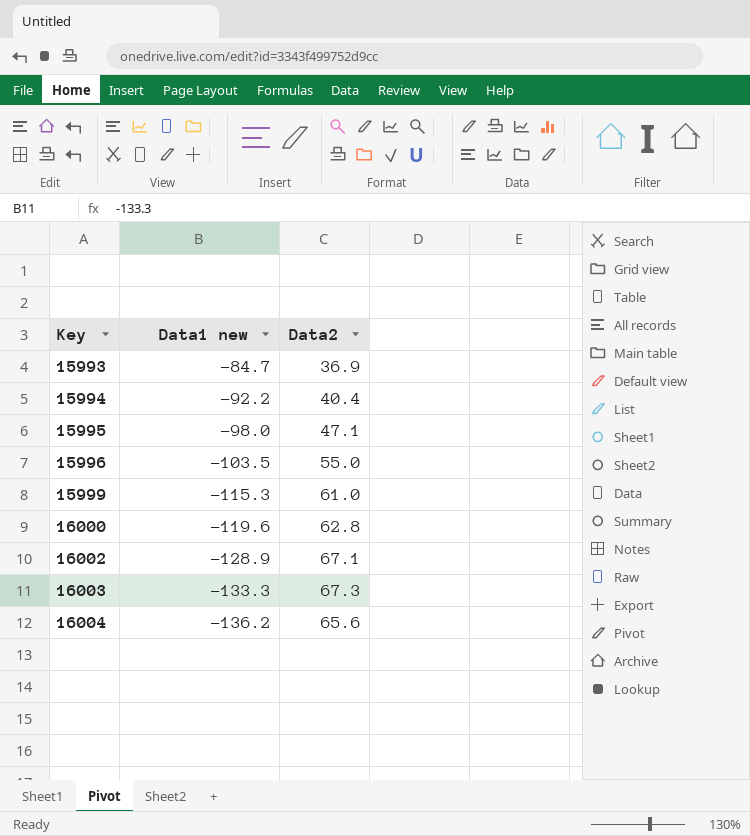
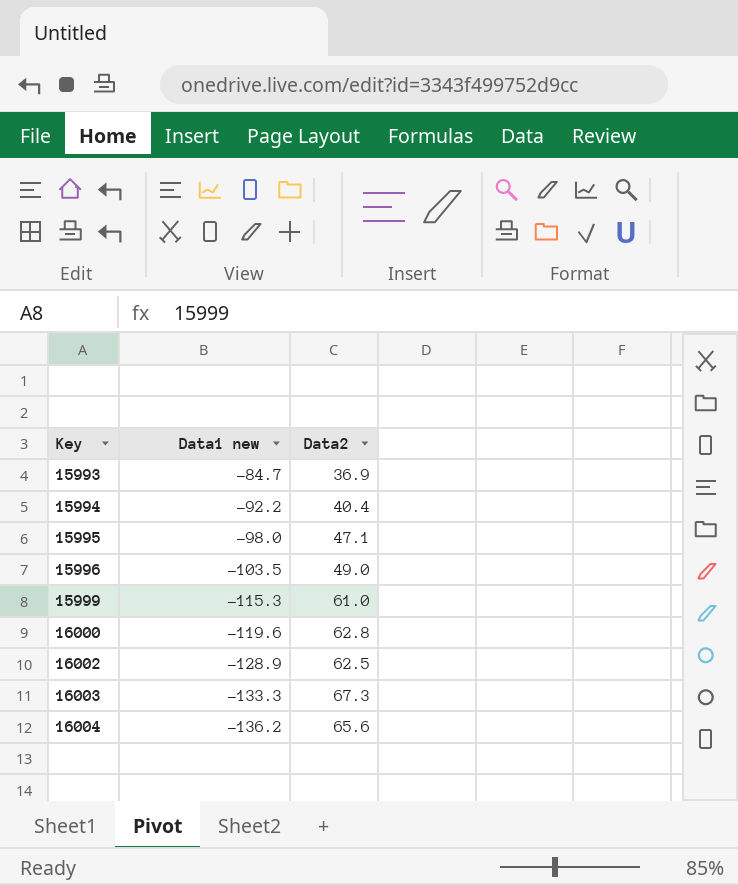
15996 | Data2: 55.0 -> 49.0
16002 | Data2: 67.1 -> 62.5

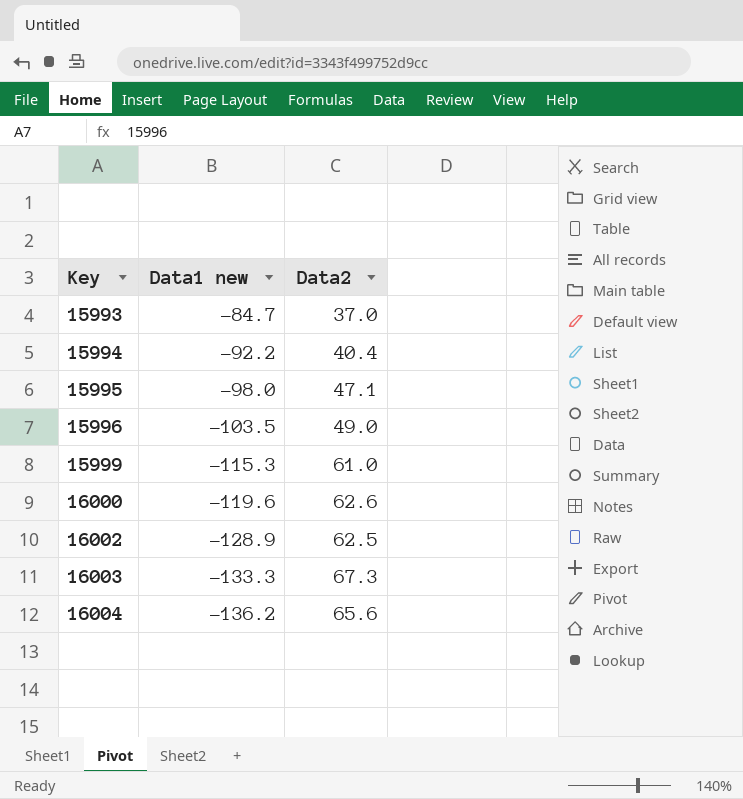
15993 | Data2: 36.9 -> 37.0
16000 | Data2: 62.8 -> 62.6

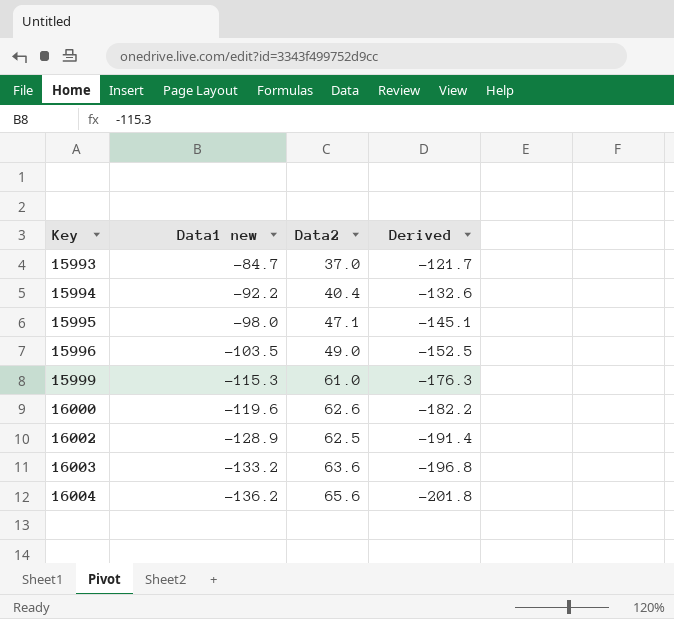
column Derived | formula: none -> [Data1 new] - [Data2]
16003 | Data1 new: -133.3 -> -133.2
16003 | Data2: 67.3 -> 63.6

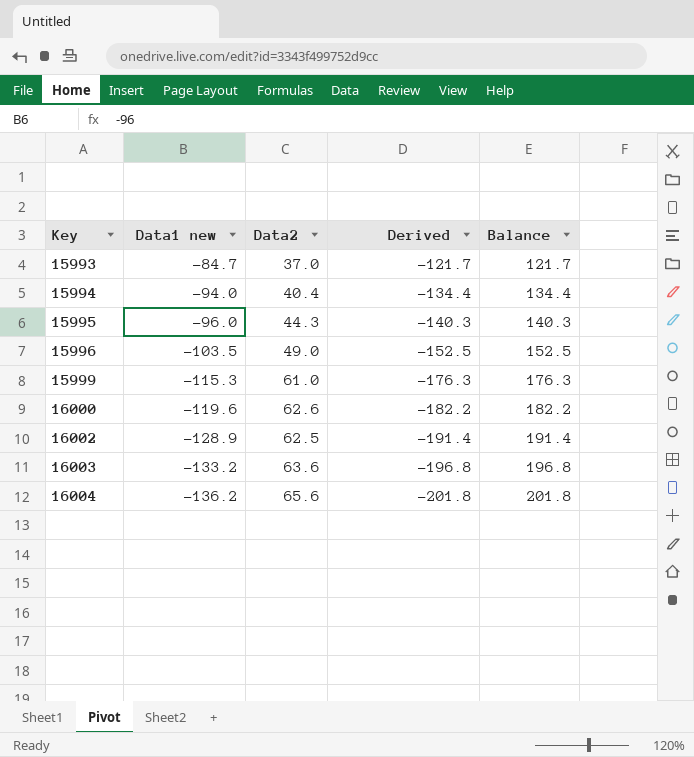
column Balance | formula: none -> [Data2] - [Data1 new]
15994 | Data1 new: -92.2 -> -94.0
15994 | Derived: -132.6 -> -134.4
15995 | Data1 new: -98.0 -> -96.0
15995 | Data2: 47.1 -> 44.3
15995 | Derived: -145.1 -> -140.3

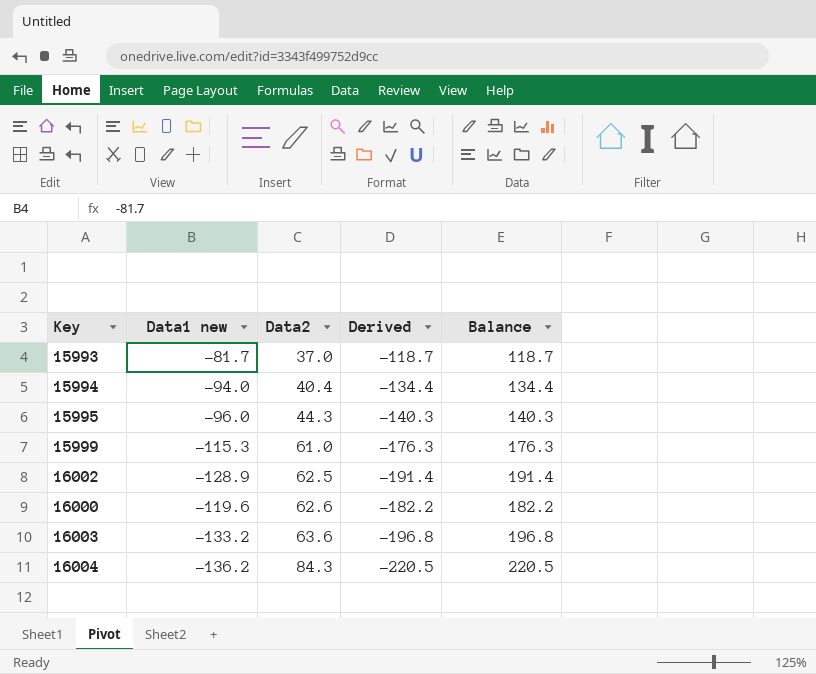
row order: Key ascending -> Data2 ascending
row 15996: -103.5 | 49.0 | -152.5 | 152.5 -> none
15993 | Data1 new: -84.7 -> -81.7
15993 | Derived: -121.7 -> -118.7
15993 | Balance: 121.7 -> 118.7
16004 | Data2: 65.6 -> 84.3
16004 | Derived: -201.8 -> -220.5
16004 | Balance: 201.8 -> 220.5

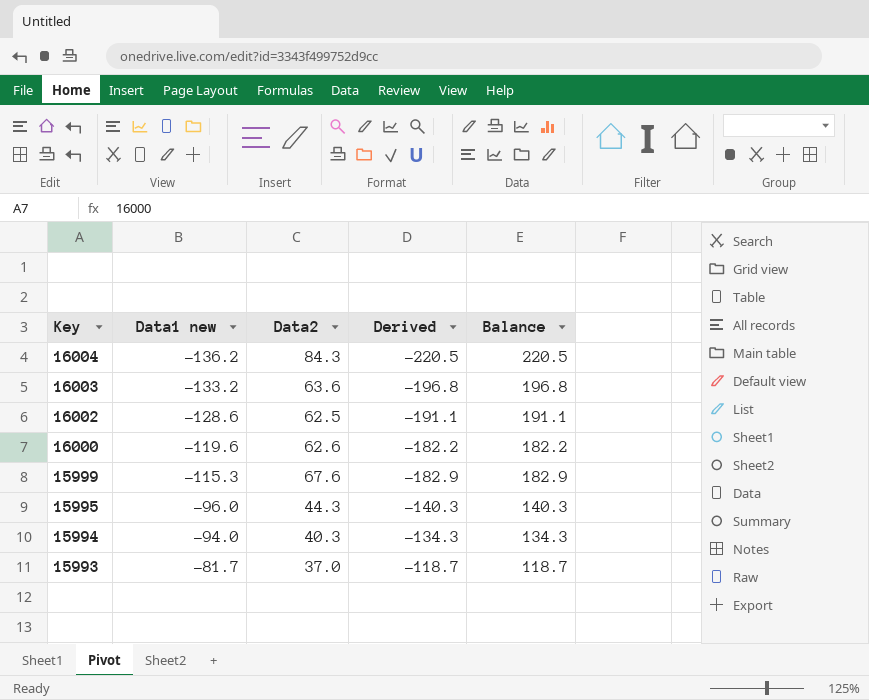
row order: Data2 ascending -> Key descending
16002 | Data1 new: -128.9 -> -128.6
16002 | Derived: -191.4 -> -191.1
16002 | Balance: 191.4 -> 191.1
15999 | Data2: 61.0 -> 67.6
15999 | Derived: -176.3 -> -182.9
15999 | Balance: 176.3 -> 182.9
15994 | Data2: 40.4 -> 40.3
15994 | Derived: -134.4 -> -134.3
15994 | Balance: 134.4 -> 134.3

